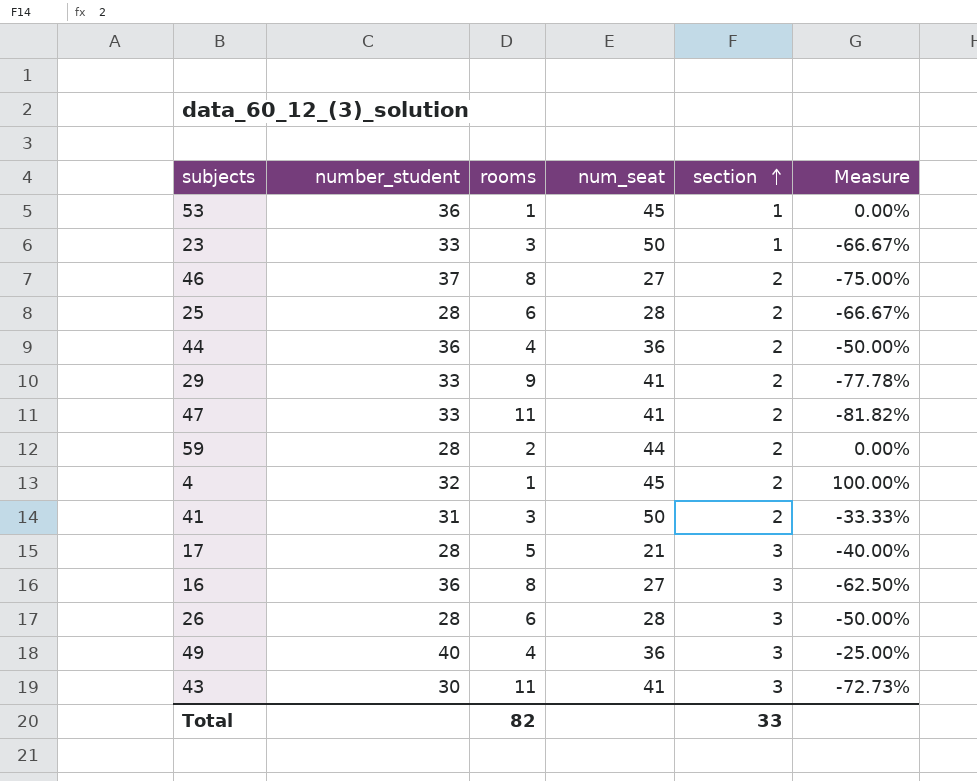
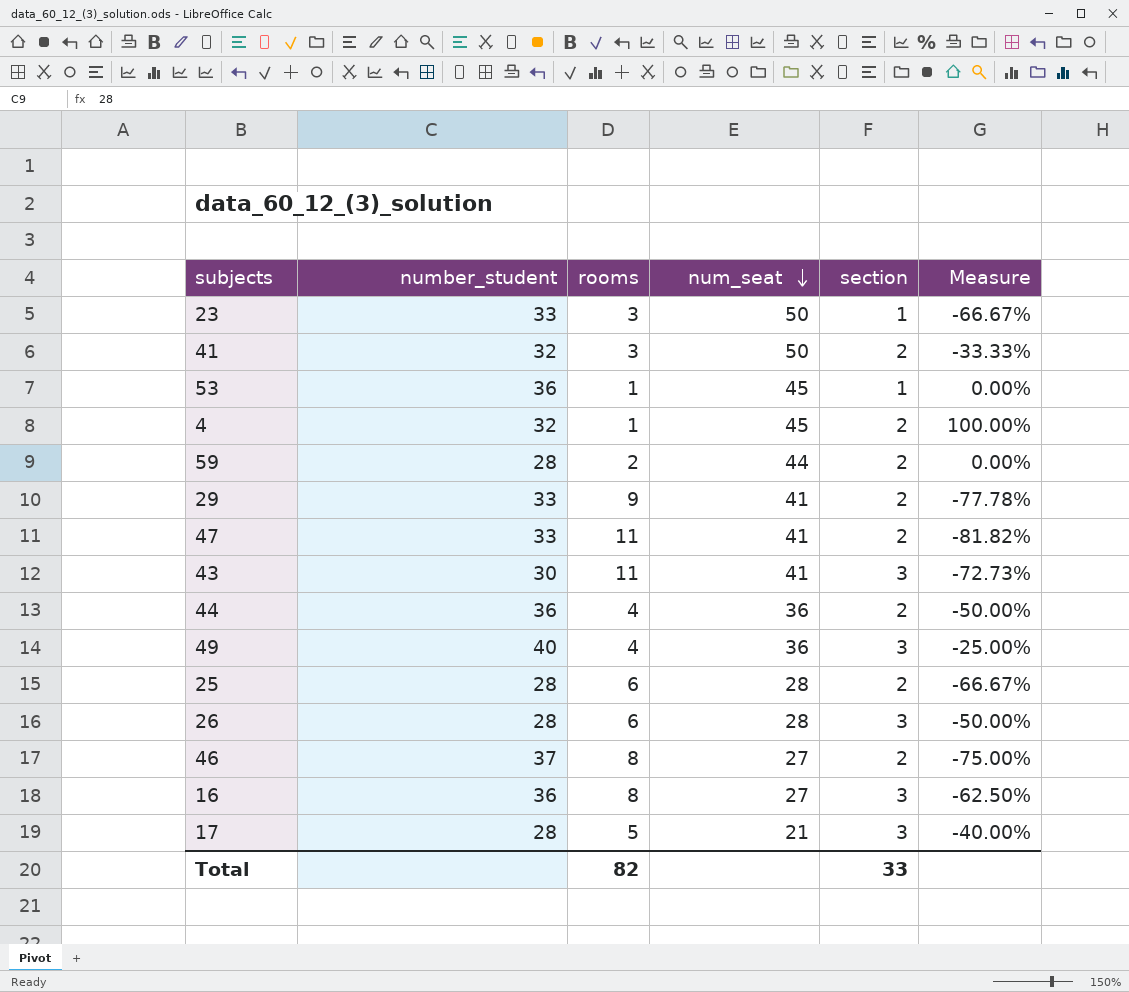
row order: section ascending -> num_seat descending
41 | number_student: 31 -> 32

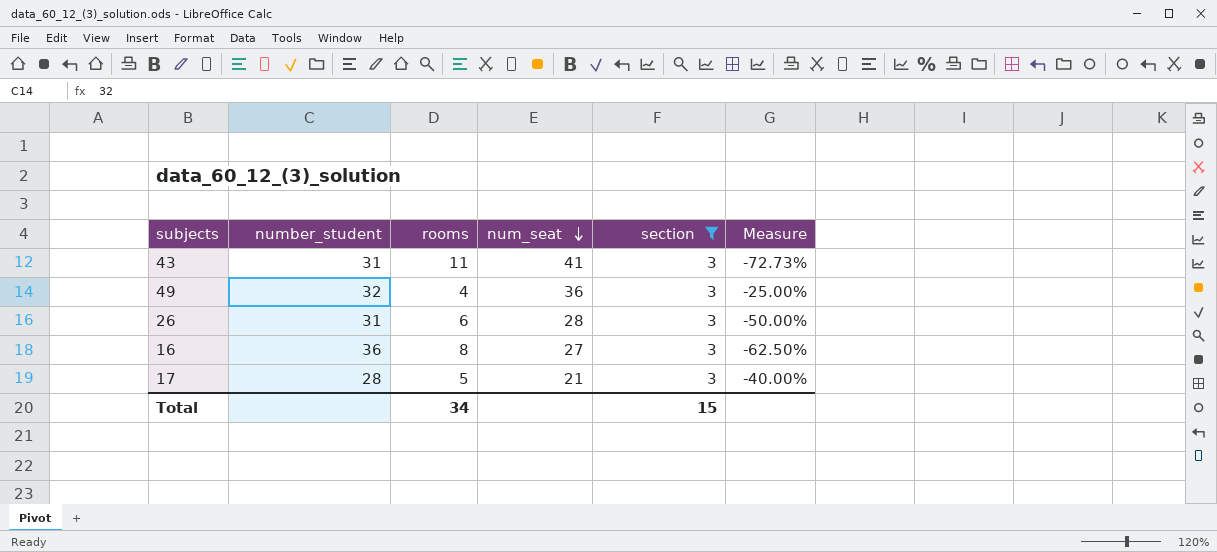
filter: none -> section = 3
43 | number_student: 30 -> 31
49 | number_student: 40 -> 32
26 | number_student: 28 -> 31
Total | rooms: 82 -> 34
Total | section: 33 -> 15

